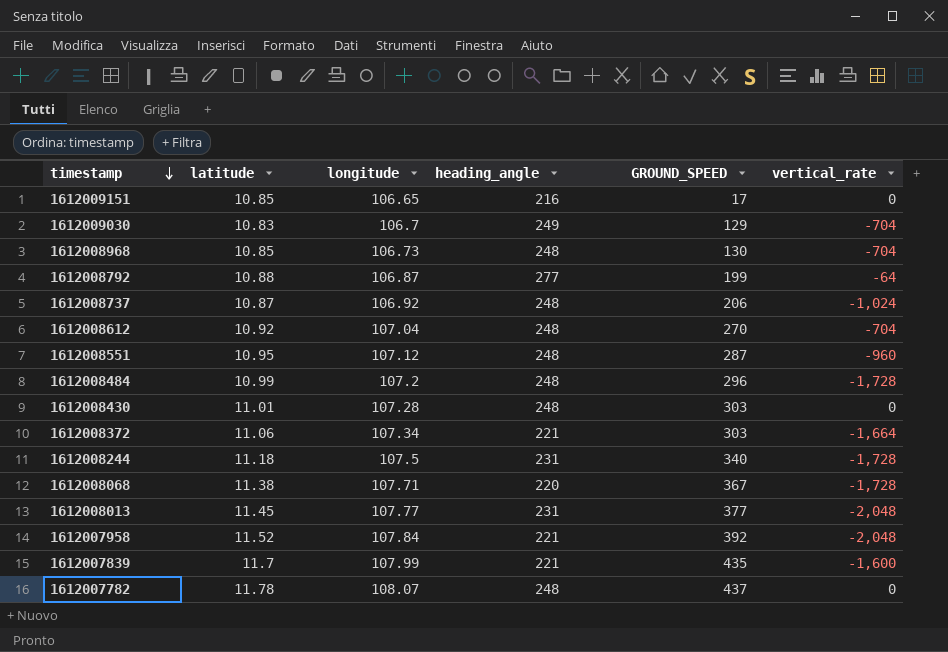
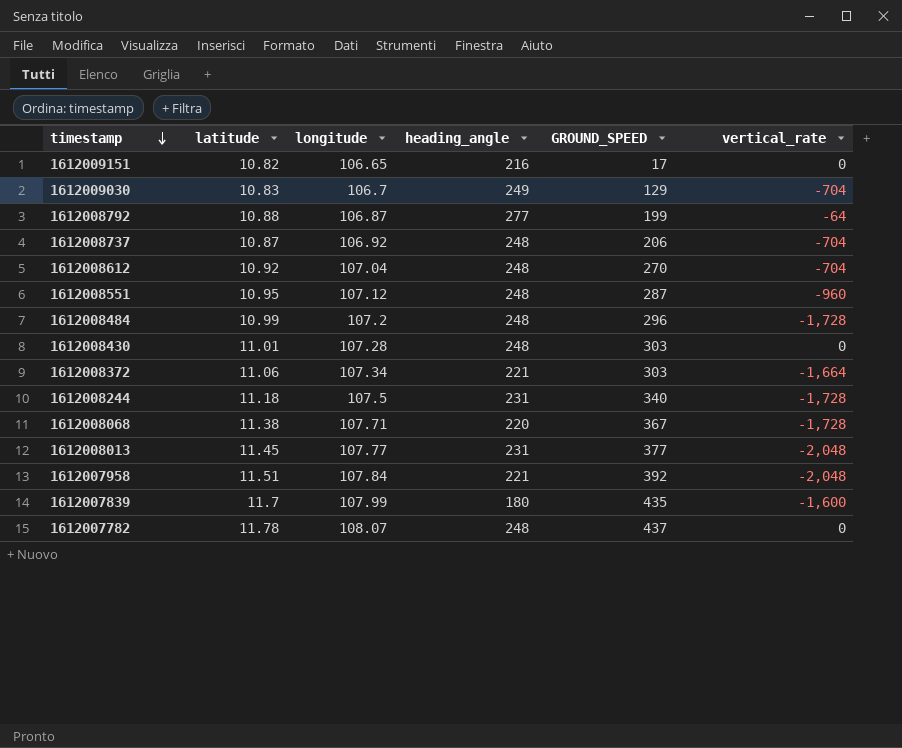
row 1612008968: 10.85 | 106.73 | 248 | 130 | -704 -> none
1612009151 | latitude: 10.85 -> 10.82
1612008737 | vertical_rate: -1,024 -> -704
1612007958 | latitude: 11.52 -> 11.51
1612007839 | heading_angle: 221 -> 180

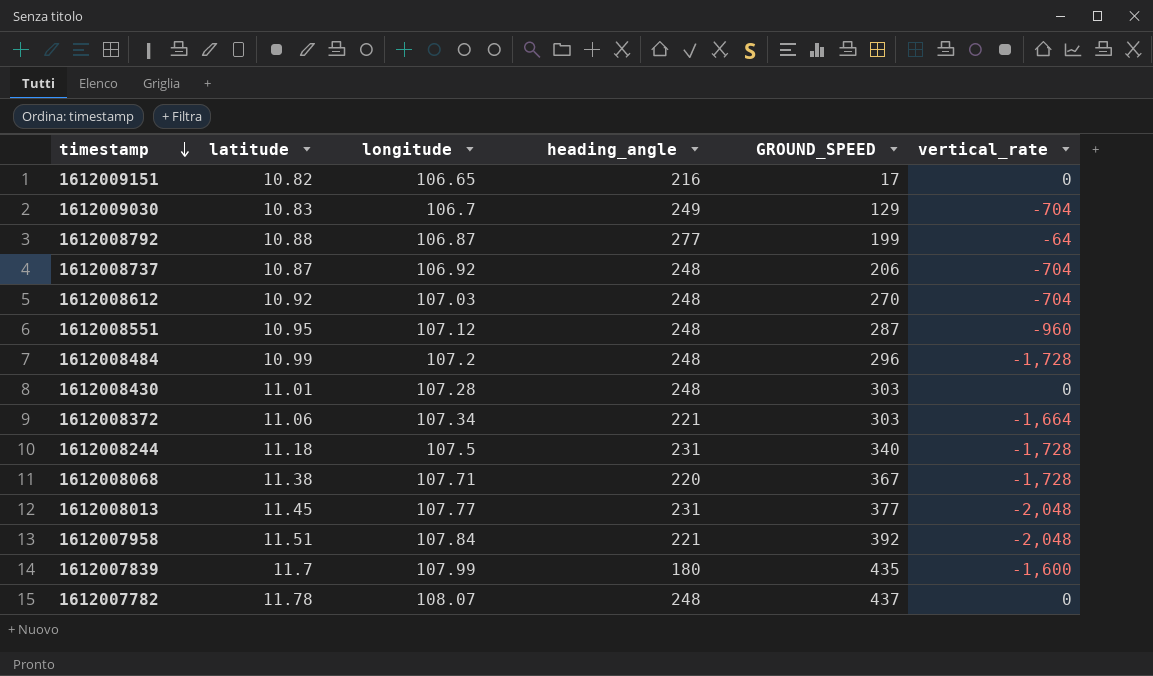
1612008612 | longitude: 107.04 -> 107.03

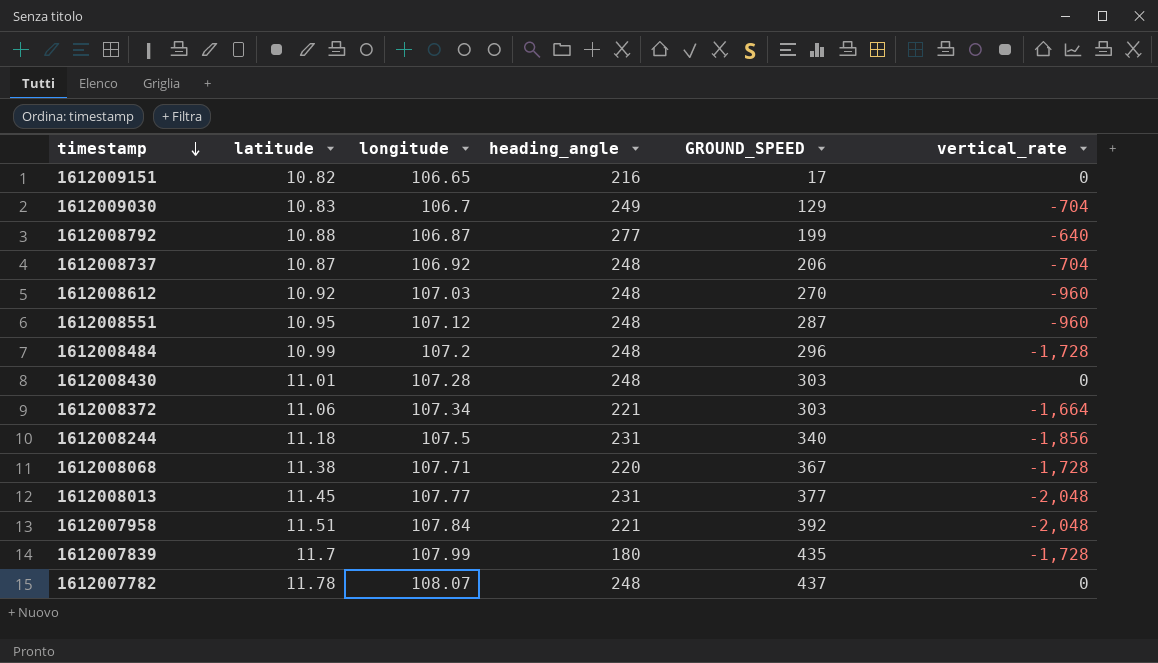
1612008792 | vertical_rate: -64 -> -640
1612008612 | vertical_rate: -704 -> -960
1612008244 | vertical_rate: -1,728 -> -1,856
1612007839 | vertical_rate: -1,600 -> -1,728

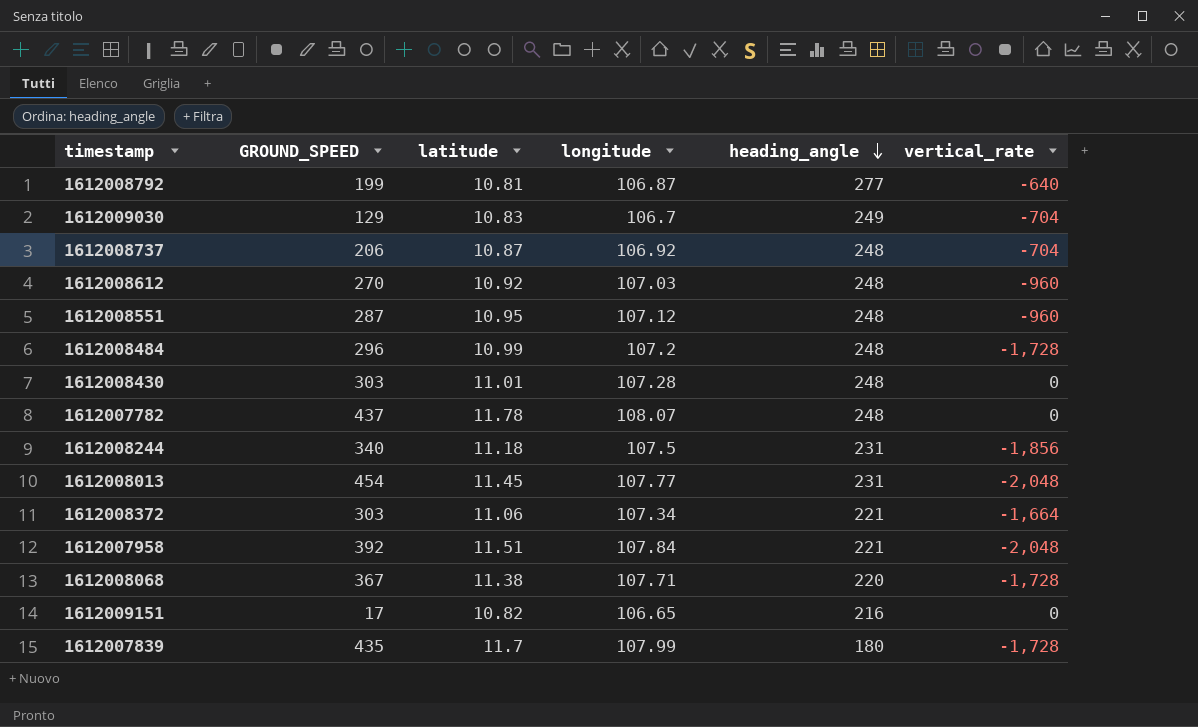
row order: timestamp descending -> heading_angle descending
column GROUND_SPEED | position: 5 -> 2
1612008792 | latitude: 10.88 -> 10.81
1612008013 | GROUND_SPEED: 377 -> 454

